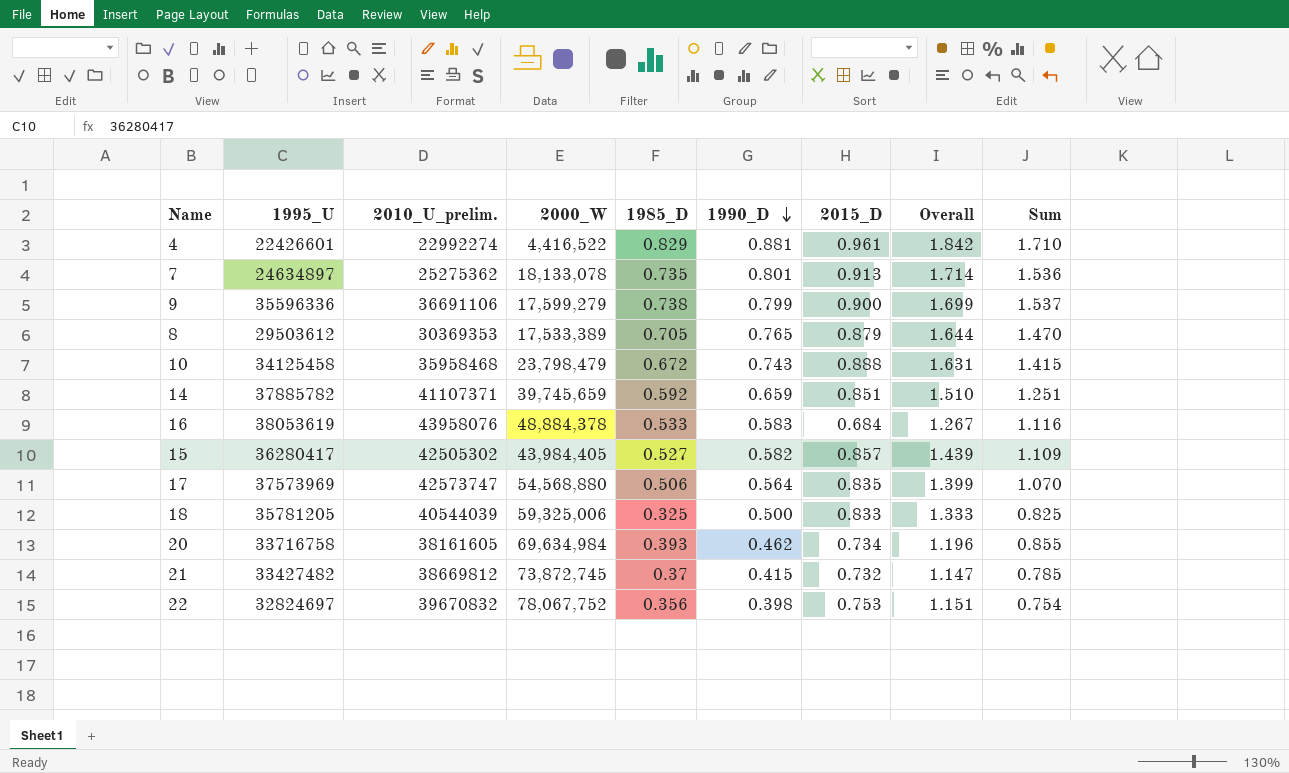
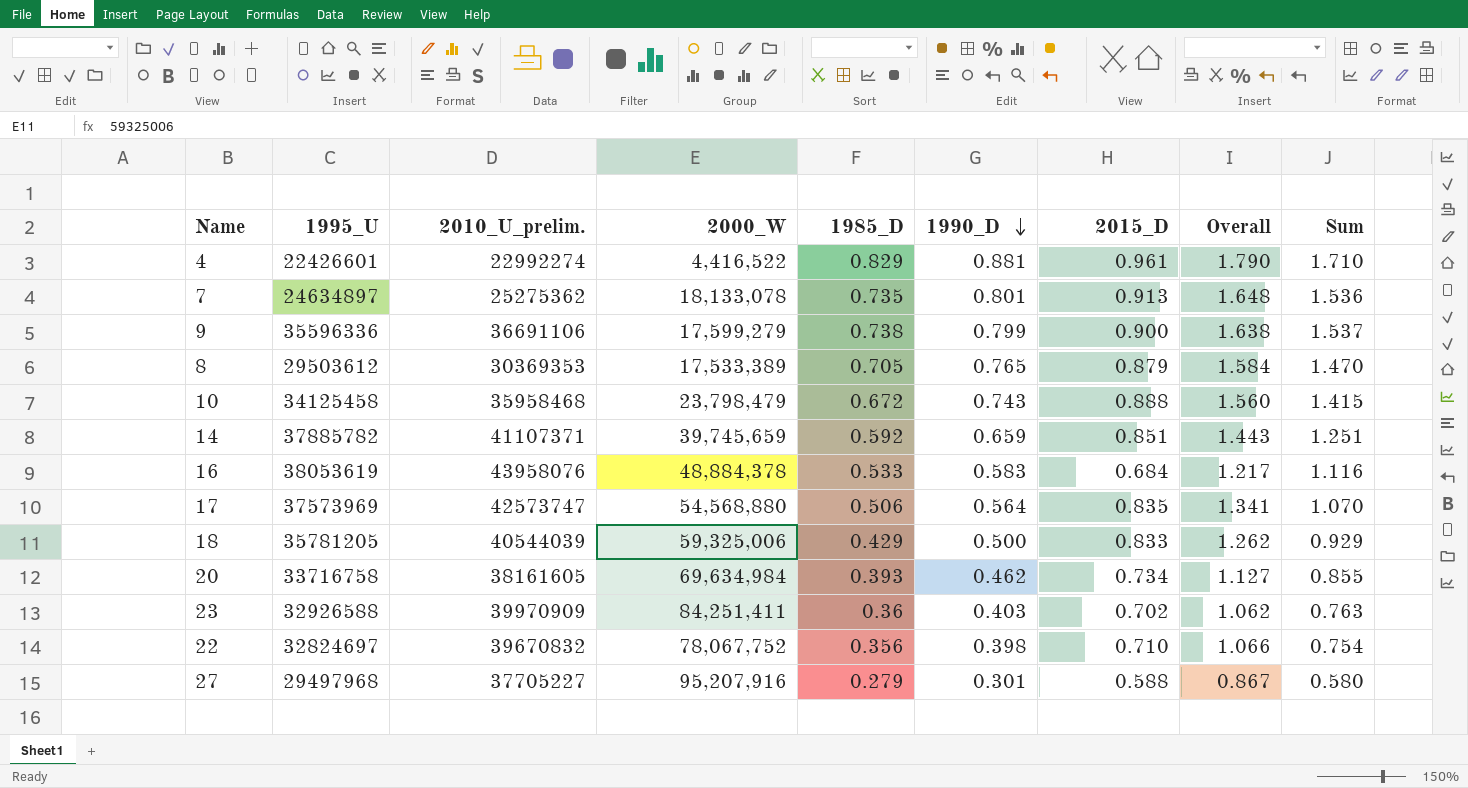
column Overall | formula: [1990_D] + [2015_D] -> [1985_D] + [2015_D]
row 15: 36280417 | 42505302 | 43,984,405 | 0.527 | 0.582 | 0.857 | 1.439 | 1.109 -> none
row 21: 33427482 | 38669812 | 73,872,745 | 0.37 | 0.415 | 0.732 | 1.147 | 0.785 -> none
18 | 1985_D: 0.325 -> 0.429
18 | Sum: 0.825 -> 0.929
row 23: none -> 32926588 | 39970909 | 84,251,411 | 0.36 | 0.403 | 0.702 | 1.062 | 0.763
22 | 2015_D: 0.753 -> 0.710
row 27: none -> 29497968 | 37705227 | 95,207,916 | 0.279 | 0.301 | 0.588 | 0.867 | 0.580

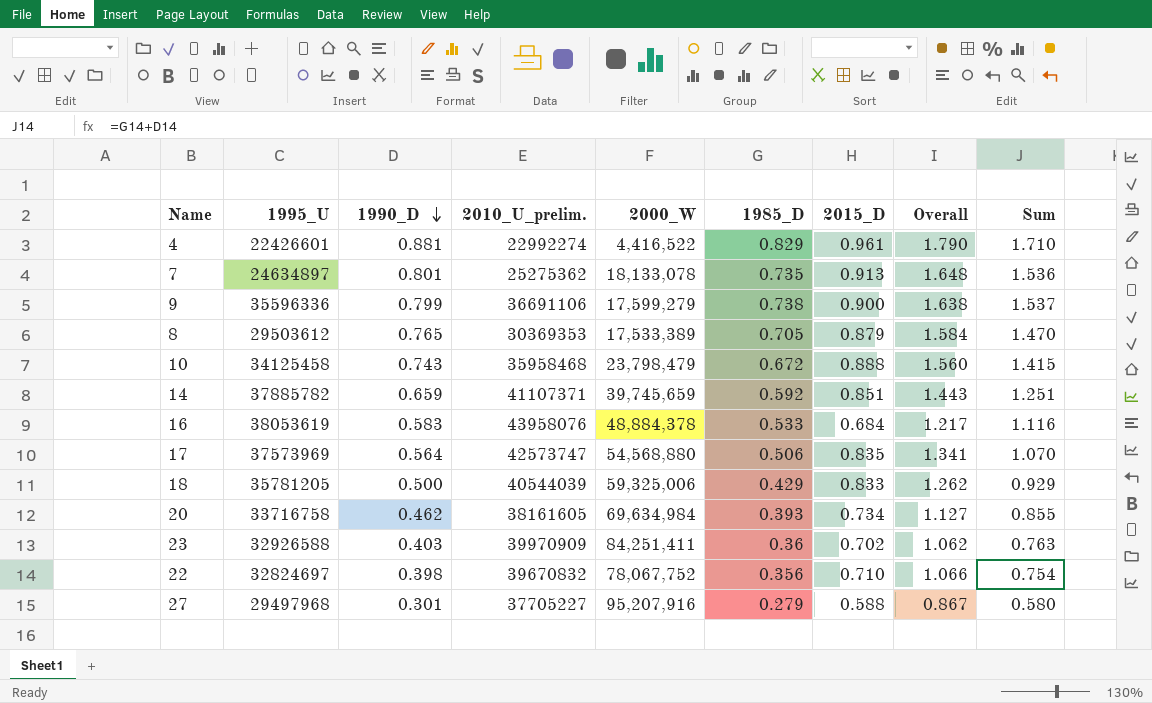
column 1990_D | position: 6 -> 3

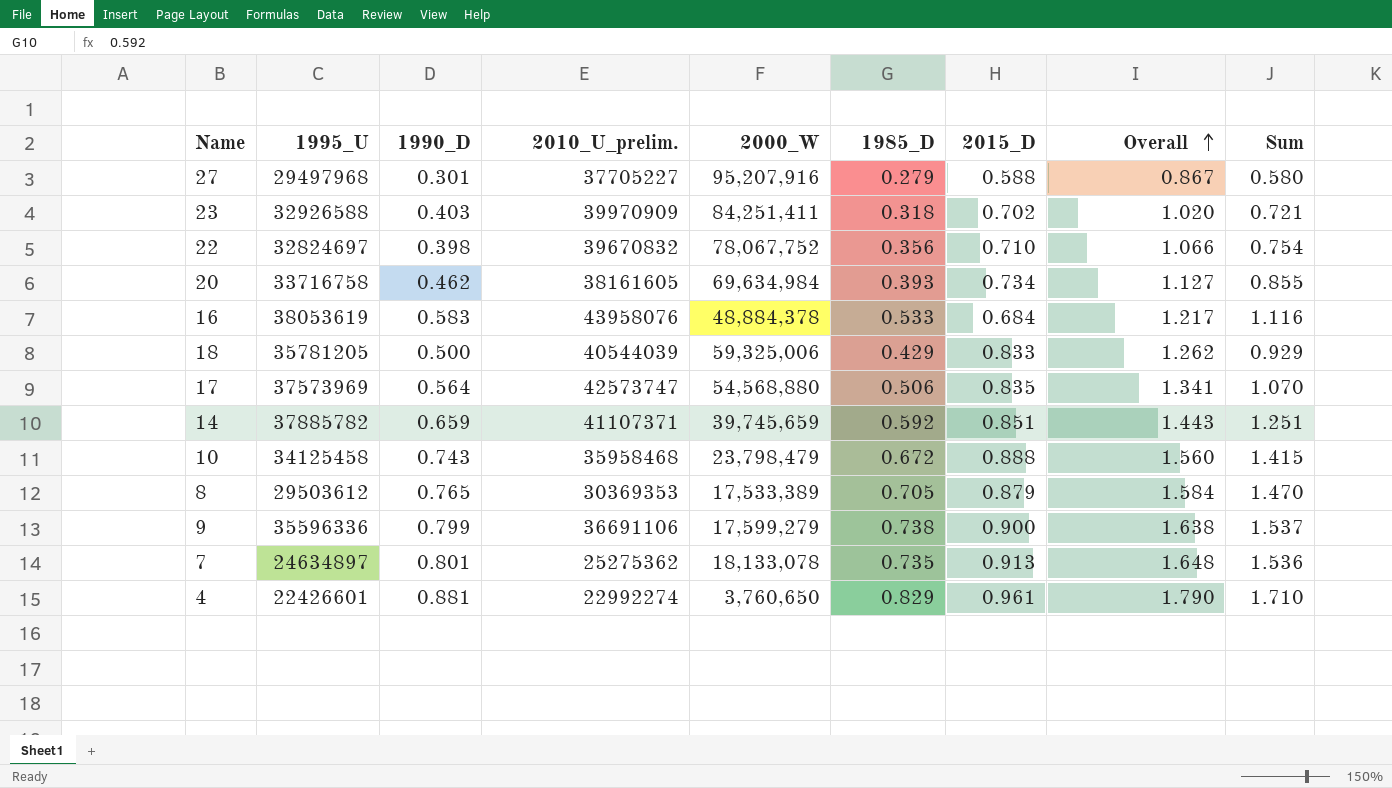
row order: 1990_D descending -> Overall ascending
23 | 1985_D: 0.36 -> 0.318
23 | Overall: 1.062 -> 1.020
23 | Sum: 0.763 -> 0.721
4 | 2000_W: 4,416,522 -> 3,760,650

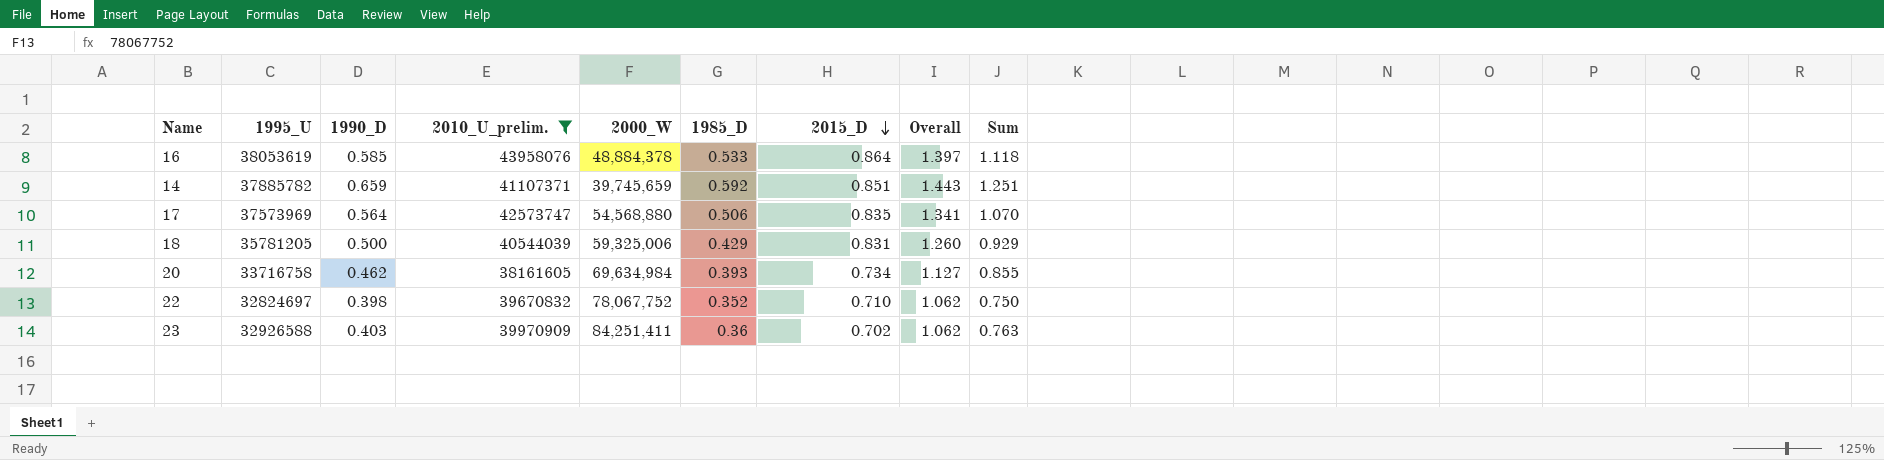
filter: none -> 2010_U_prelim. >= 38161605
row order: Overall ascending -> 2015_D descending
16 | 1990_D: 0.583 -> 0.585
16 | 2015_D: 0.684 -> 0.864
16 | Overall: 1.217 -> 1.397
16 | Sum: 1.116 -> 1.118
18 | 2015_D: 0.833 -> 0.831
18 | Overall: 1.262 -> 1.260
22 | 1985_D: 0.356 -> 0.352
22 | Overall: 1.066 -> 1.062
22 | Sum: 0.754 -> 0.750
23 | 1985_D: 0.318 -> 0.36
23 | Overall: 1.020 -> 1.062
23 | Sum: 0.721 -> 0.763

